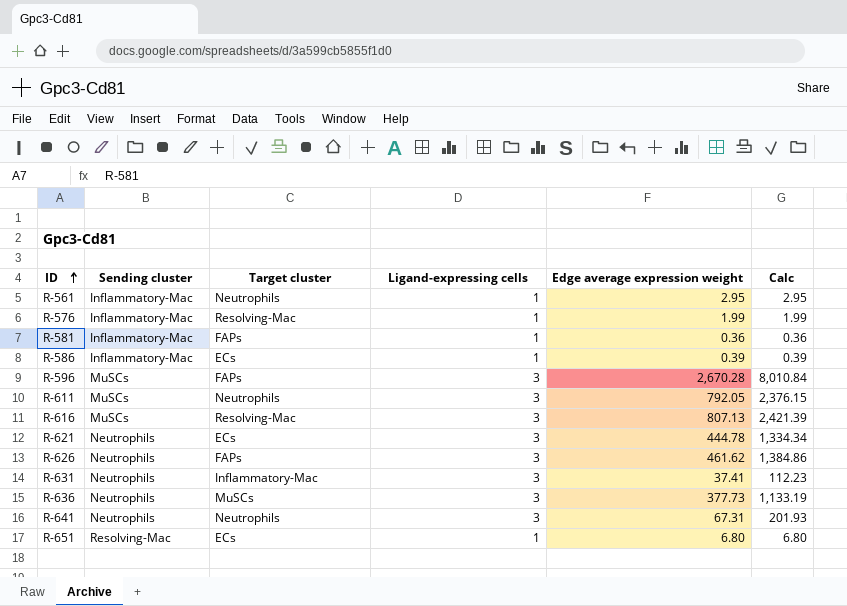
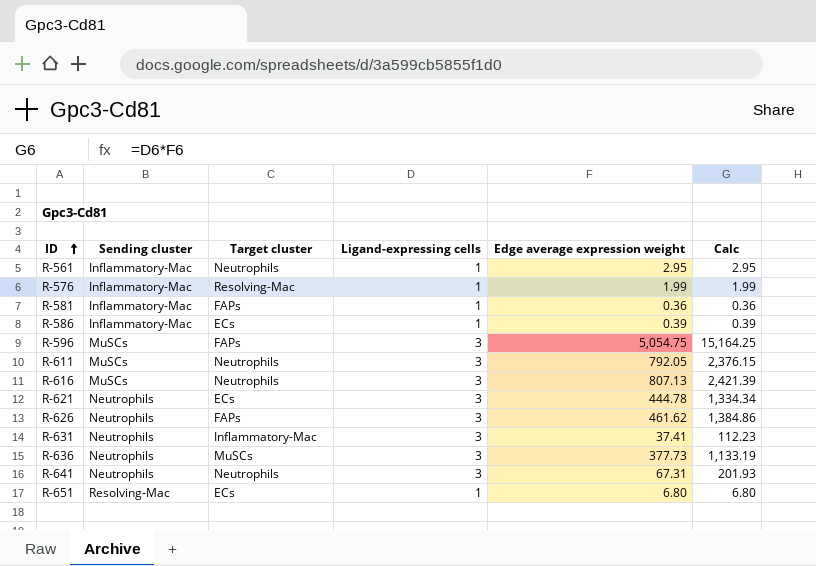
R-596 | Edge average expression weight: 2,670.28 -> 5,054.75
R-596 | Calc: 8,010.84 -> 15,164.25
R-616 | Target cluster: Resolving-Mac -> Neutrophils

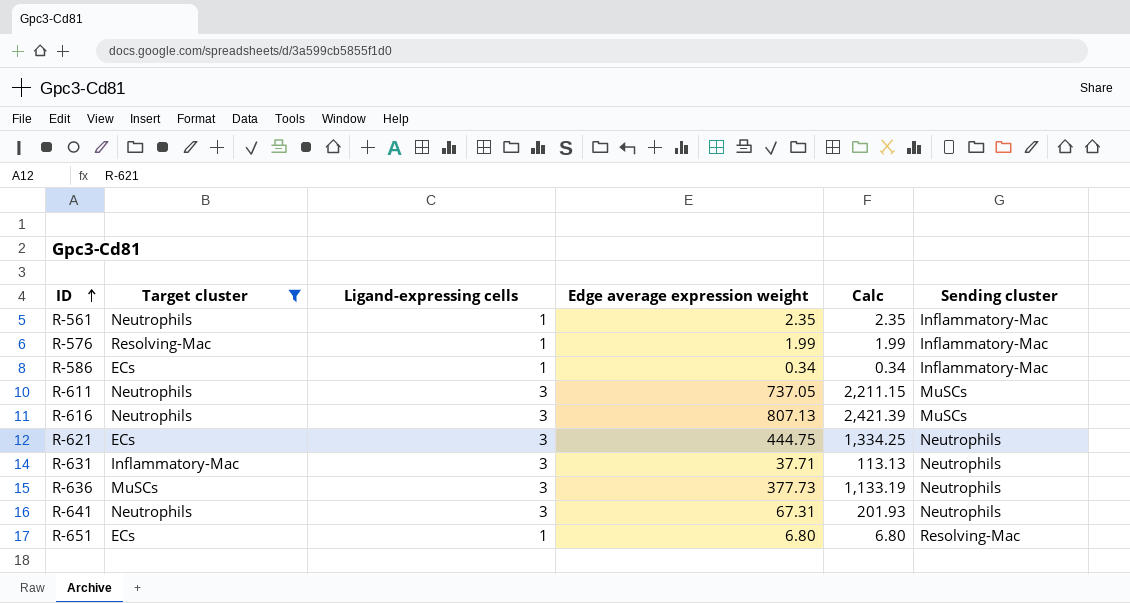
filter: none -> Target cluster != FAPs
column Sending cluster | position: 2 -> 6
R-561 | Edge average expression weight: 2.95 -> 2.35
R-561 | Calc: 2.95 -> 2.35
R-586 | Edge average expression weight: 0.39 -> 0.34
R-586 | Calc: 0.39 -> 0.34
R-611 | Edge average expression weight: 792.05 -> 737.05
R-611 | Calc: 2,376.15 -> 2,211.15
R-621 | Edge average expression weight: 444.78 -> 444.75
R-621 | Calc: 1,334.34 -> 1,334.25
R-631 | Edge average expression weight: 37.41 -> 37.71
R-631 | Calc: 112.23 -> 113.13

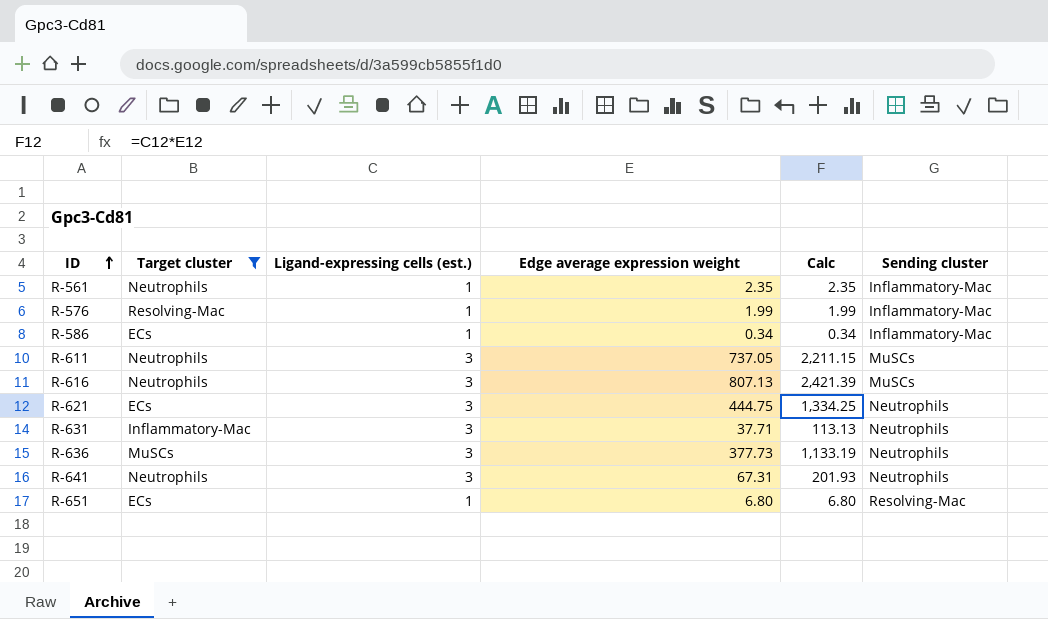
column name: Ligand-expressing cells -> Ligand-expressing cells (est.)

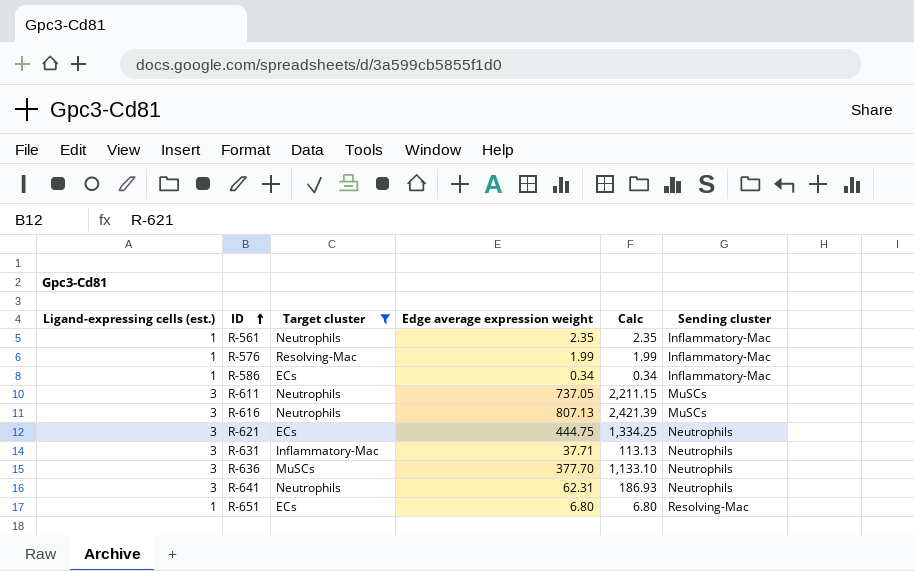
column Ligand-expressing cells (est.) | position: 3 -> 1
R-636 | Edge average expression weight: 377.73 -> 377.70
R-636 | Calc: 1,133.19 -> 1,133.10
R-641 | Edge average expression weight: 67.31 -> 62.31
R-641 | Calc: 201.93 -> 186.93

